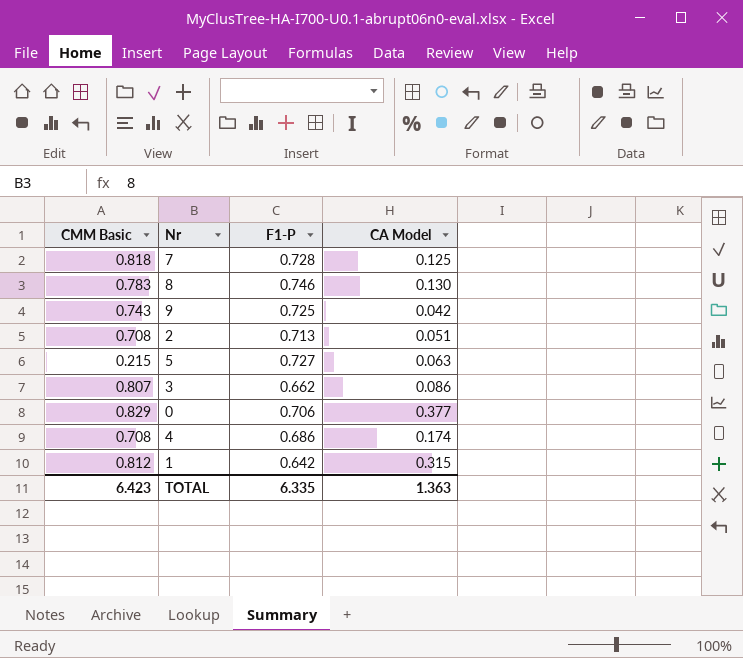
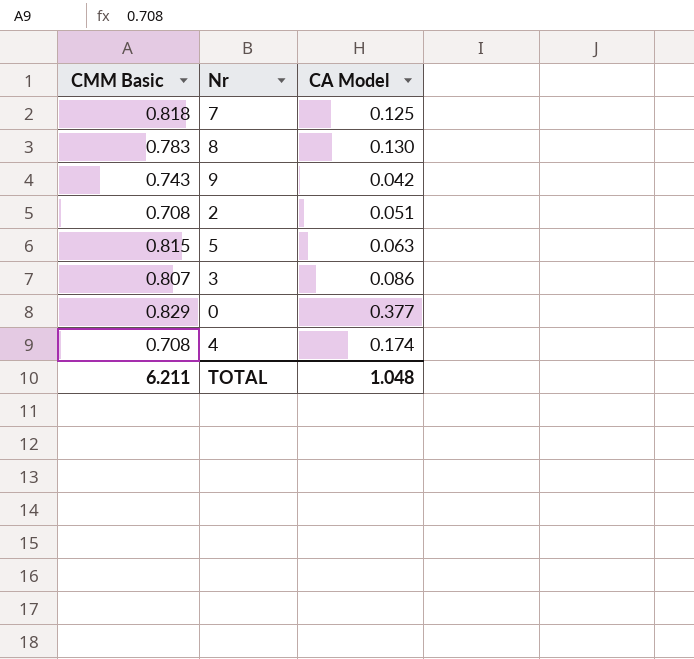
column F1-P | position: 3 -> none
row 1: 0.812 | 0.642 | 0.315 -> none
5 | CMM Basic: 0.215 -> 0.815
TOTAL | CMM Basic: 6.423 -> 6.211
TOTAL | CA Model: 1.363 -> 1.048

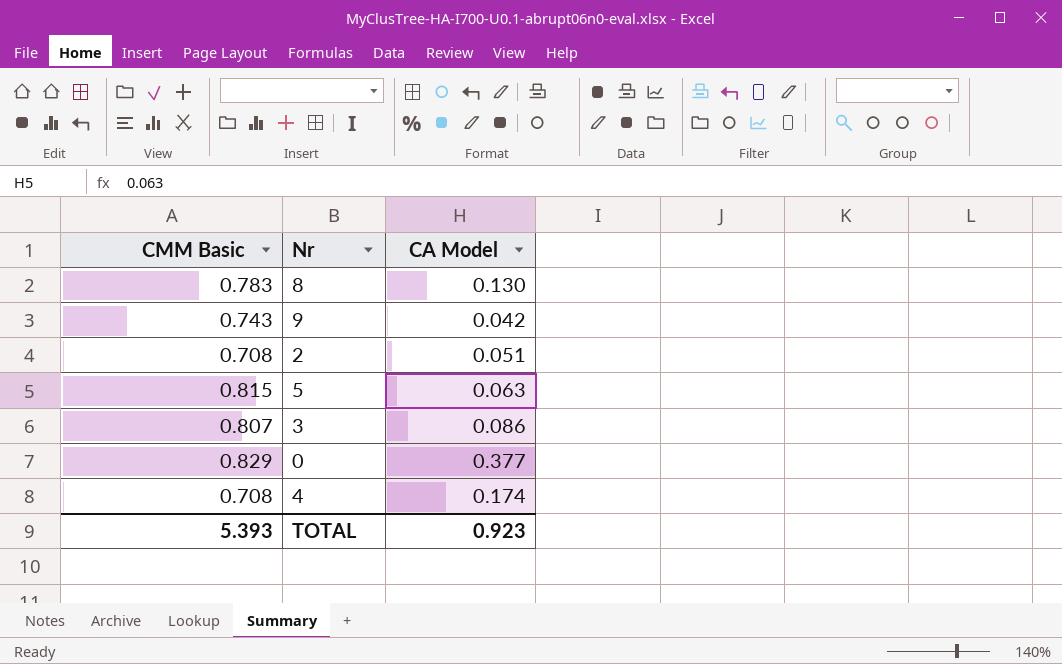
row 7: 0.818 | 0.125 -> none
TOTAL | CMM Basic: 6.211 -> 5.393
TOTAL | CA Model: 1.048 -> 0.923

